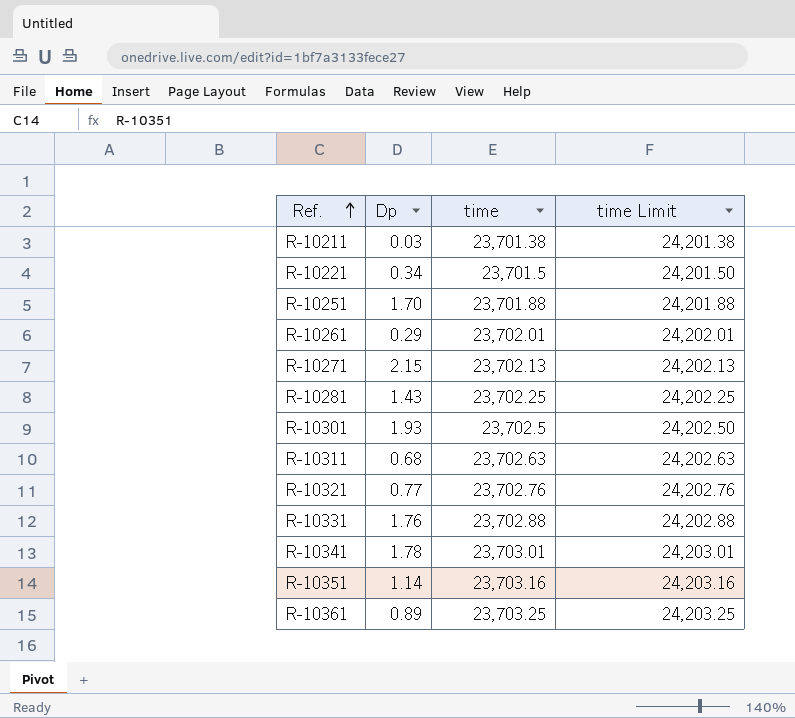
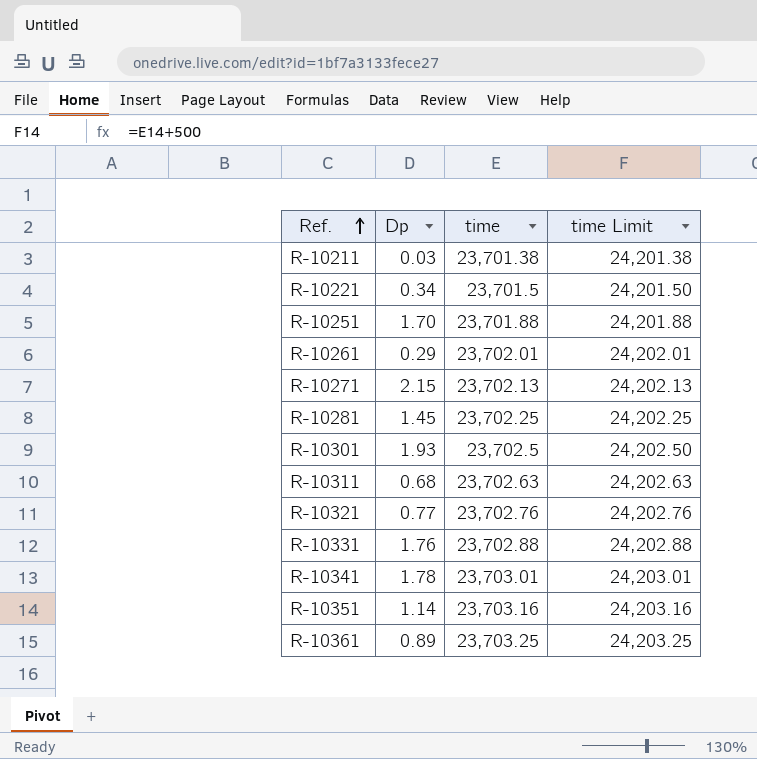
R-10281 | Dp: 1.43 -> 1.45

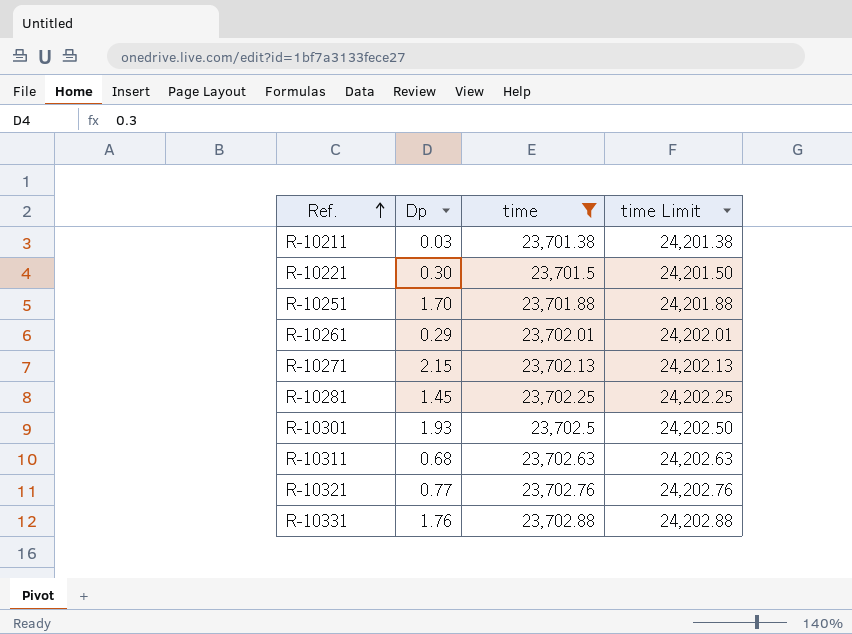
filter: none -> time <= 23,702.88
R-10221 | Dp: 0.34 -> 0.30

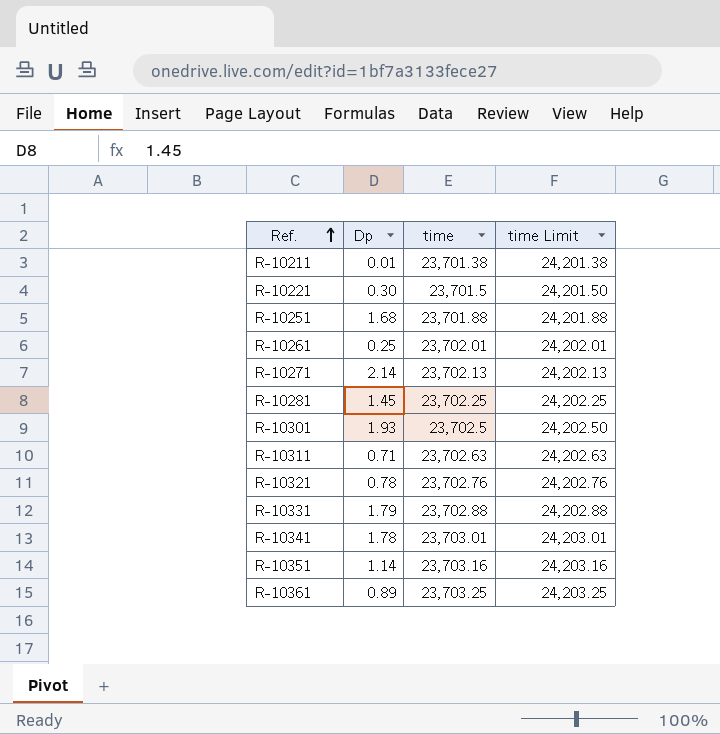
filter: time <= 23,702.88 -> none
R-10211 | Dp: 0.03 -> 0.01
R-10251 | Dp: 1.70 -> 1.68
R-10261 | Dp: 0.29 -> 0.25
R-10271 | Dp: 2.15 -> 2.14
R-10311 | Dp: 0.68 -> 0.71
R-10321 | Dp: 0.77 -> 0.78
R-10331 | Dp: 1.76 -> 1.79

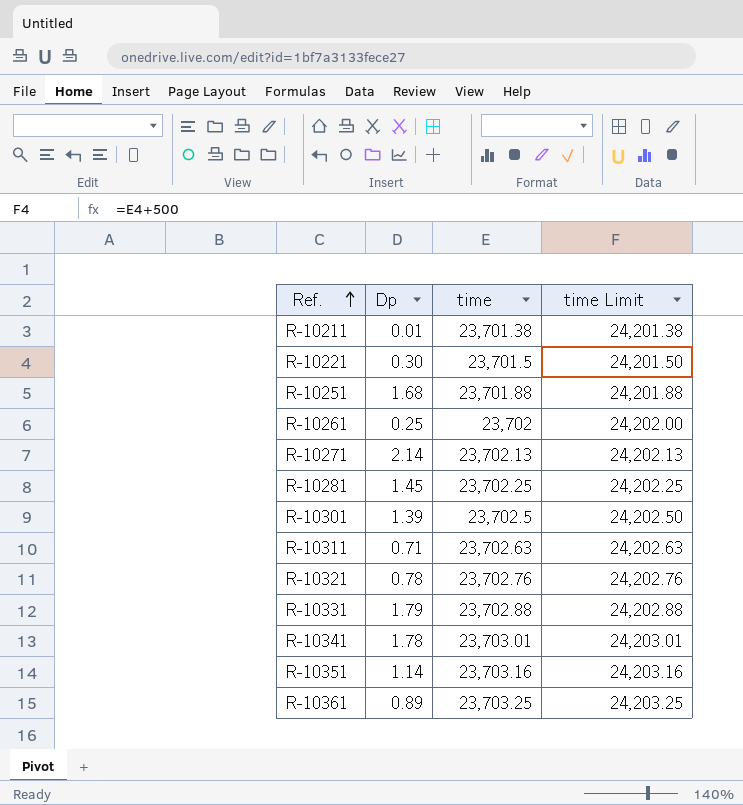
R-10261 | time: 23,702.01 -> 23,702
R-10261 | time Limit: 24,202.01 -> 24,202.00
R-10301 | Dp: 1.93 -> 1.39

